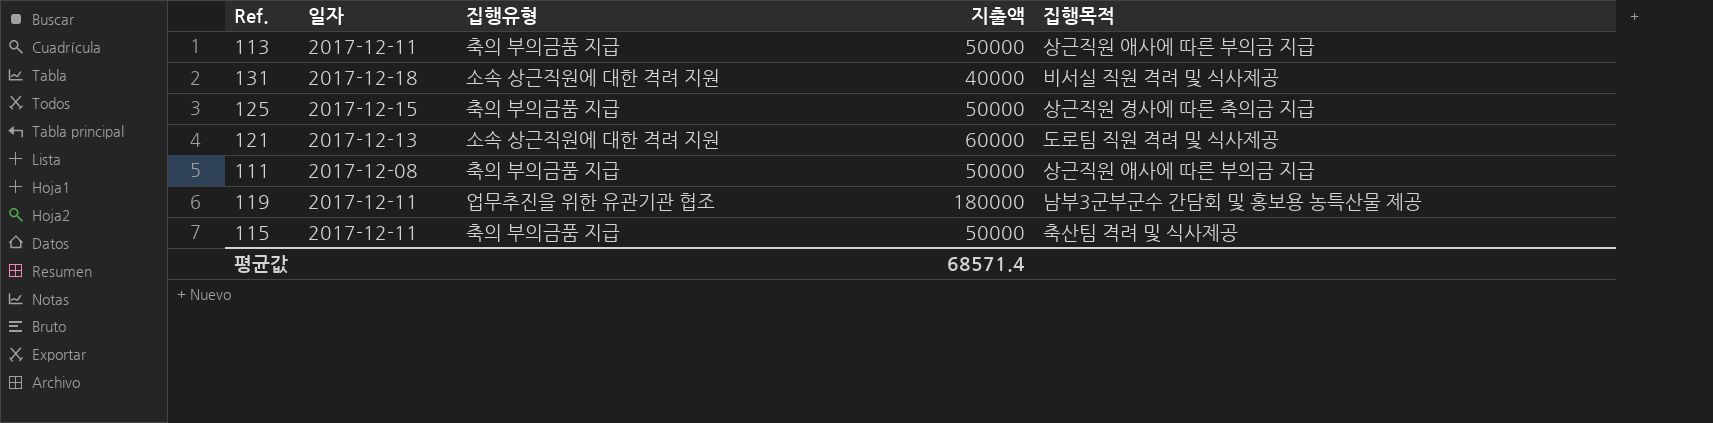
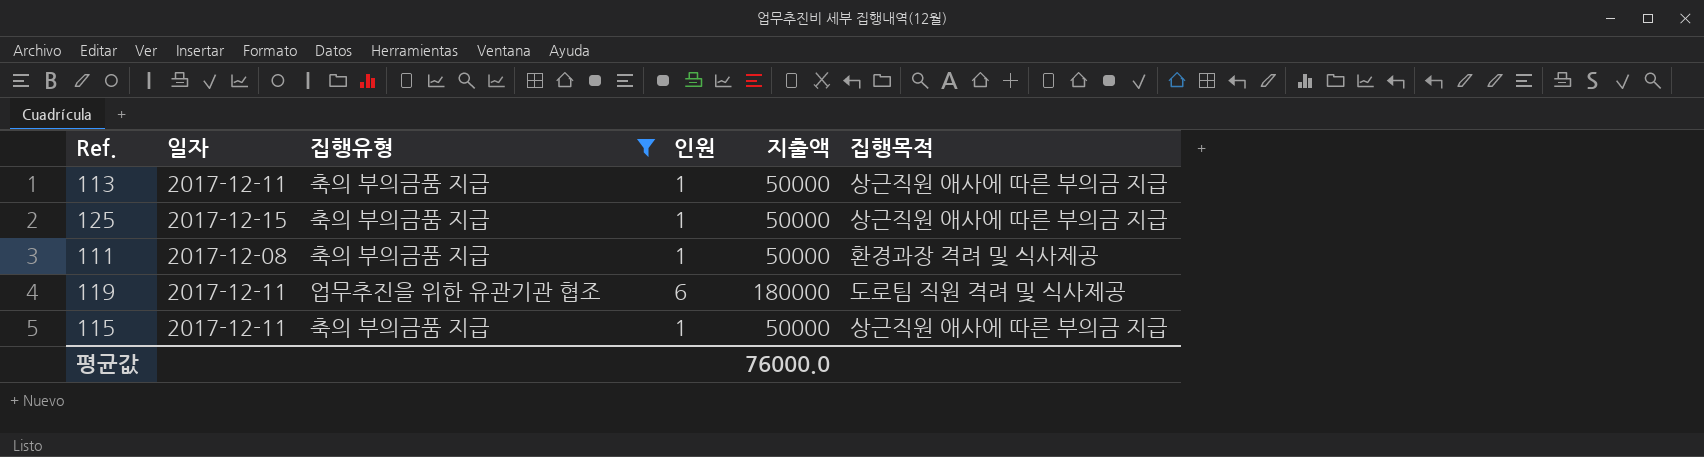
filter: none -> 집행유형 != 소속 상근직원에 대한 격려 지원
column 인원 | position: none -> 4
125 | 집행목적: 상근직원 경사에 따른 축의금 지급 -> 상근직원 애사에 따른 부의금 지급
111 | 집행목적: 상근직원 애사에 따른 부의금 지급 -> 환경과장 격려 및 식사제공
119 | 집행목적: 남부3군부군수 간담회 및 홍보용 농특산물 제공 -> 도로팀 직원 격려 및 식사제공
115 | 집행목적: 축산팀 격려 및 식사제공 -> 상근직원 애사에 따른 부의금 지급
평균값 | 지출액: 68571.4 -> 76000.0

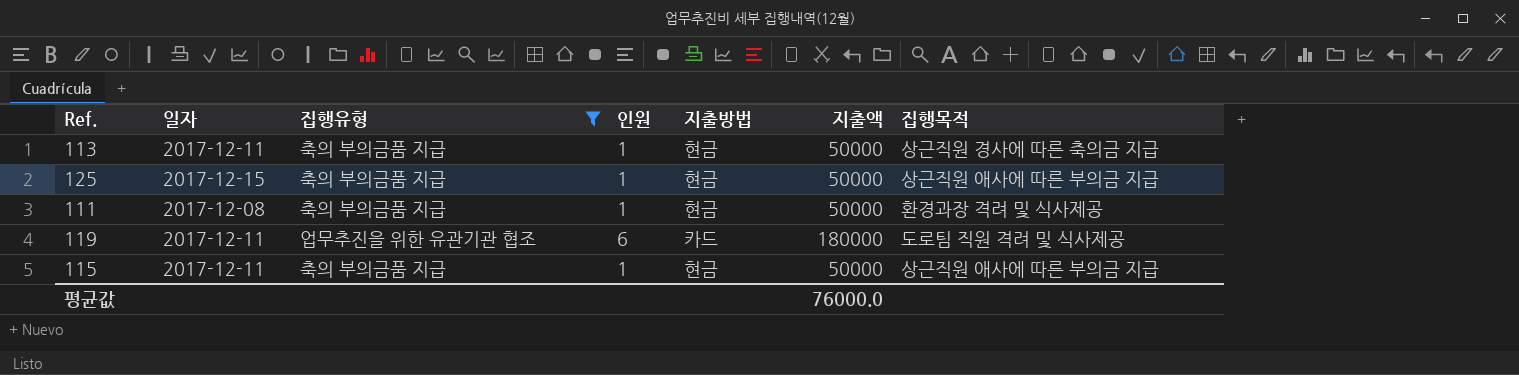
column 지출방법 | position: none -> 5
113 | 집행목적: 상근직원 애사에 따른 부의금 지급 -> 상근직원 경사에 따른 축의금 지급

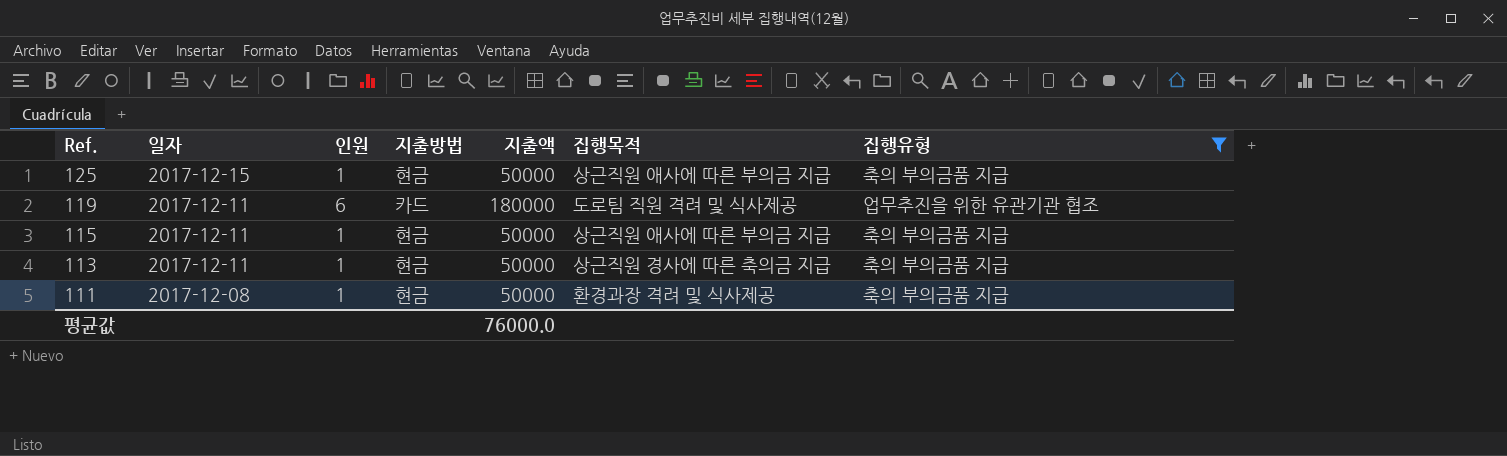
row order: none -> Ref. descending
column 집행유형 | position: 3 -> 7

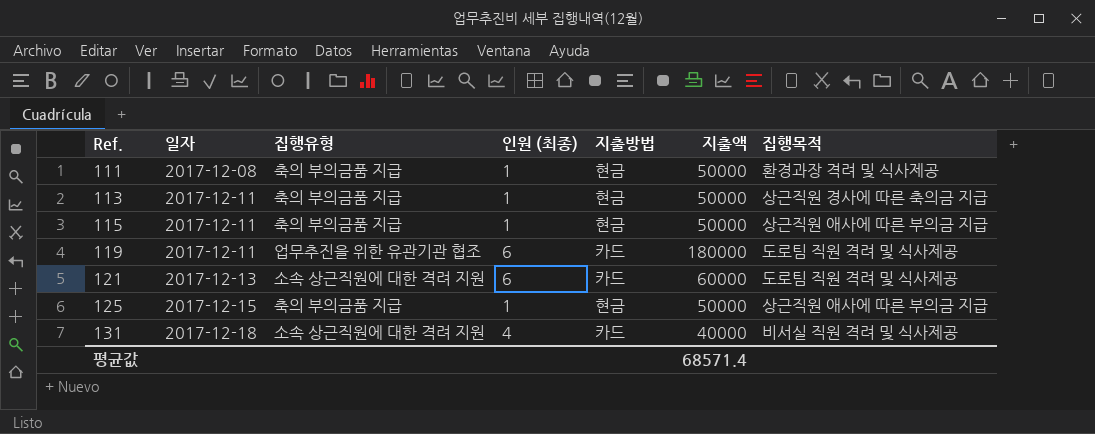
filter: 집행유형 != 소속 상근직원에 대한 격려 지원 -> none
row order: Ref. descending -> Ref. ascending
column 집행유형 | position: 7 -> 3
column name: 인원 -> 인원 (최종)
평균값 | 지출액: 76000.0 -> 68571.4

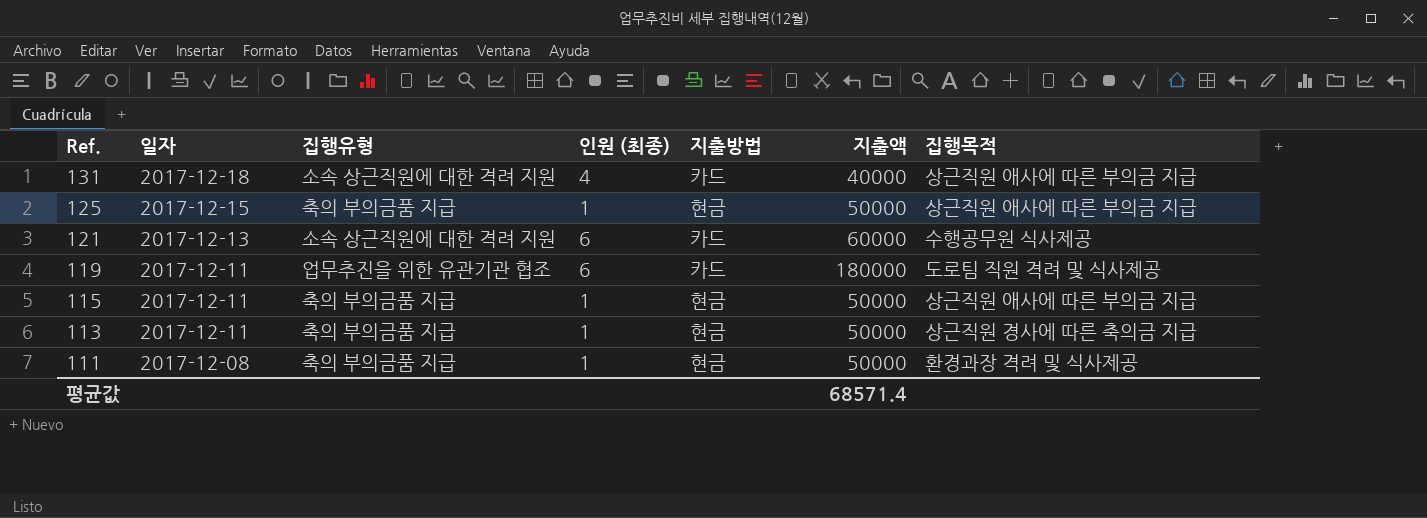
row order: Ref. ascending -> Ref. descending
131 | 집행목적: 비서실 직원 격려 및 식사제공 -> 상근직원 애사에 따른 부의금 지급
121 | 집행목적: 도로팀 직원 격려 및 식사제공 -> 수행공무원 식사제공

